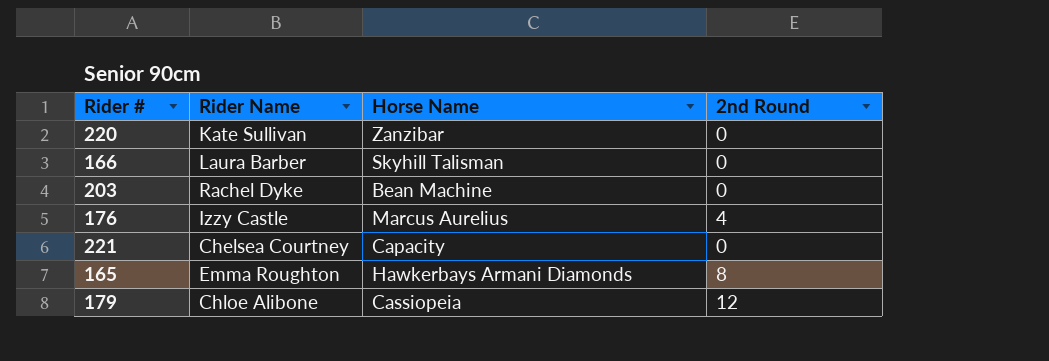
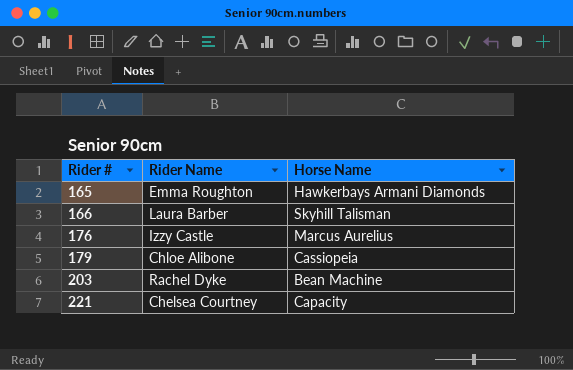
row order: none -> Rider # ascending
column 2nd Round | position: 4 -> none
row 220: Kate Sullivan | Zanzibar | 0 -> none

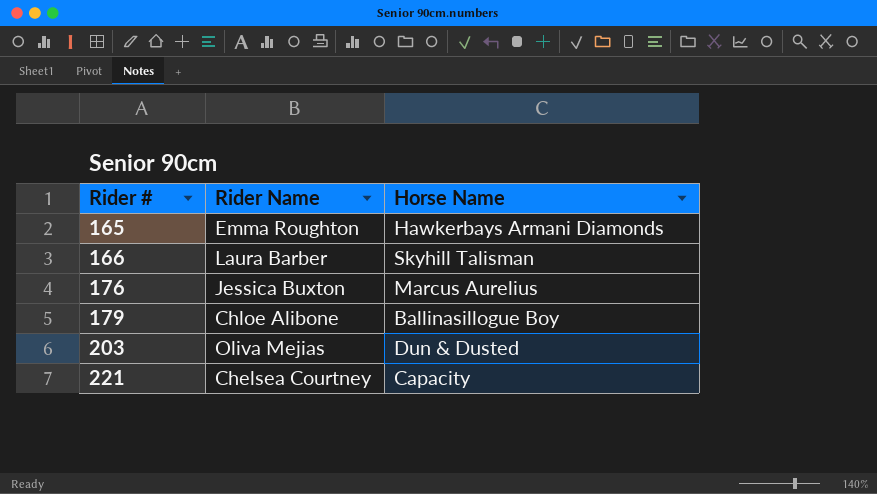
176 | Rider Name: Izzy Castle -> Jessica Buxton
179 | Horse Name: Cassiopeia -> Ballinasillogue Boy
203 | Rider Name: Rachel Dyke -> Oliva Mejias
203 | Horse Name: Bean Machine -> Dun & Dusted

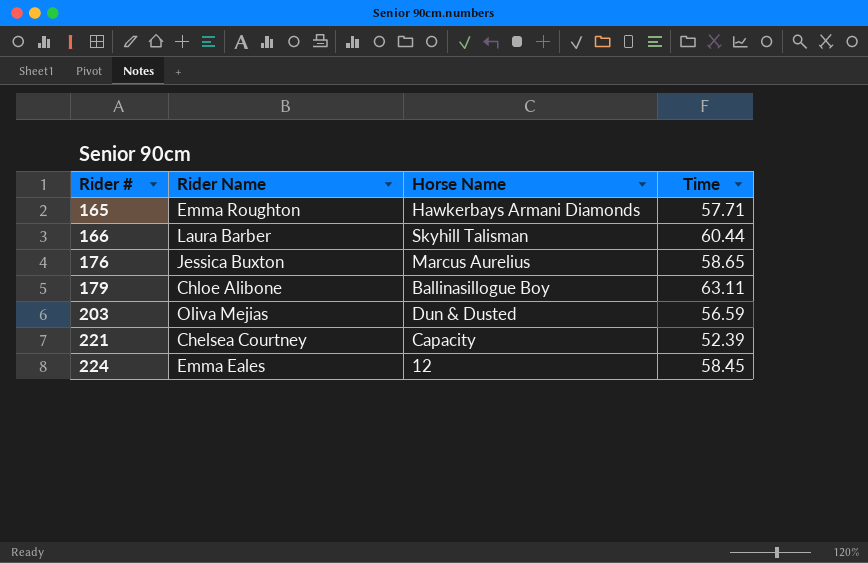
column Time | position: none -> 4
row 224: none -> Emma Eales | 12 | 58.45

